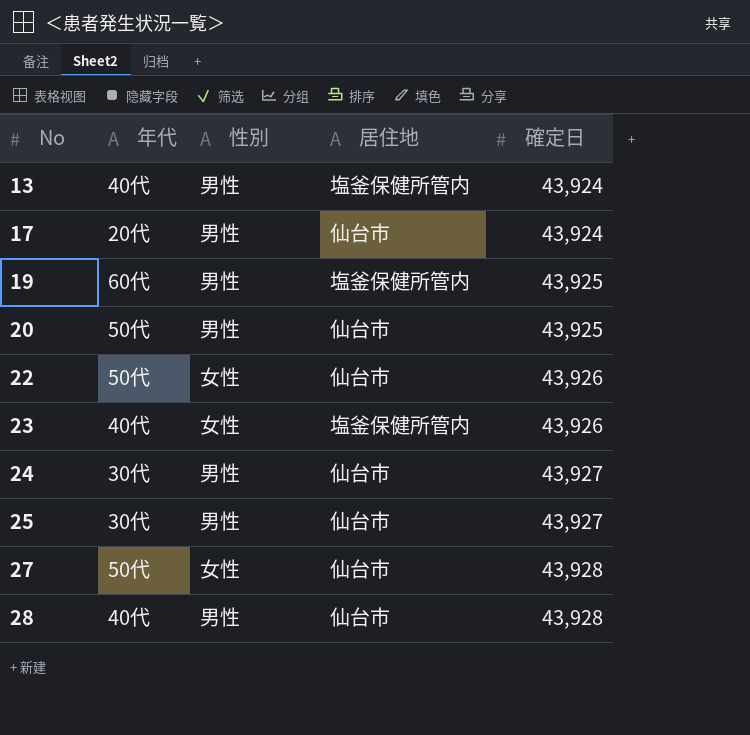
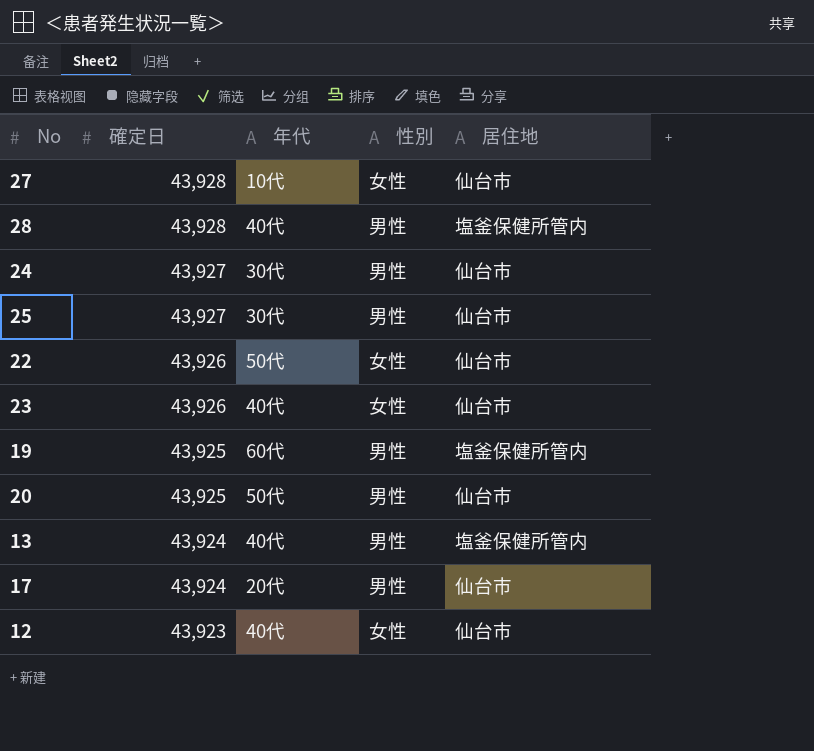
row order: No ascending -> 確定日 descending
column 確定日 | position: 5 -> 2
27 | 年代: 50代 -> 10代
28 | 居住地: 仙台市 -> 塩釜保健所管内
23 | 居住地: 塩釜保健所管内 -> 仙台市
row 12: none -> 43,923 | 40代 | 女性 | 仙台市

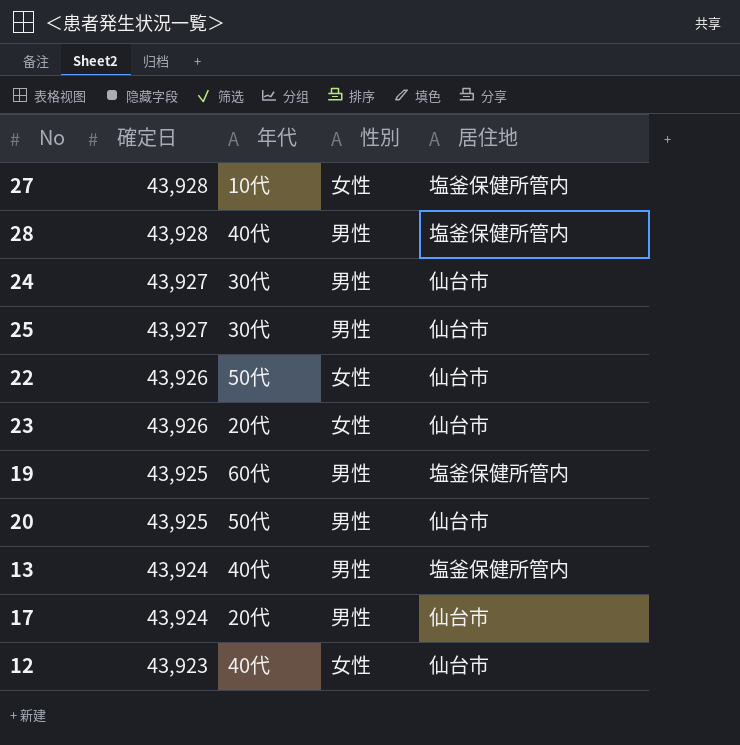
27 | 居住地: 仙台市 -> 塩釜保健所管内
23 | 年代: 40代 -> 20代

